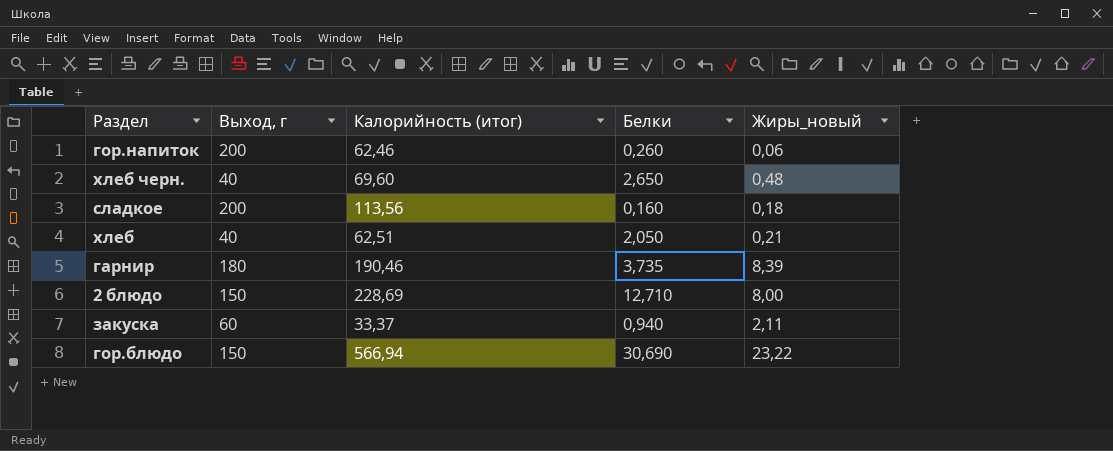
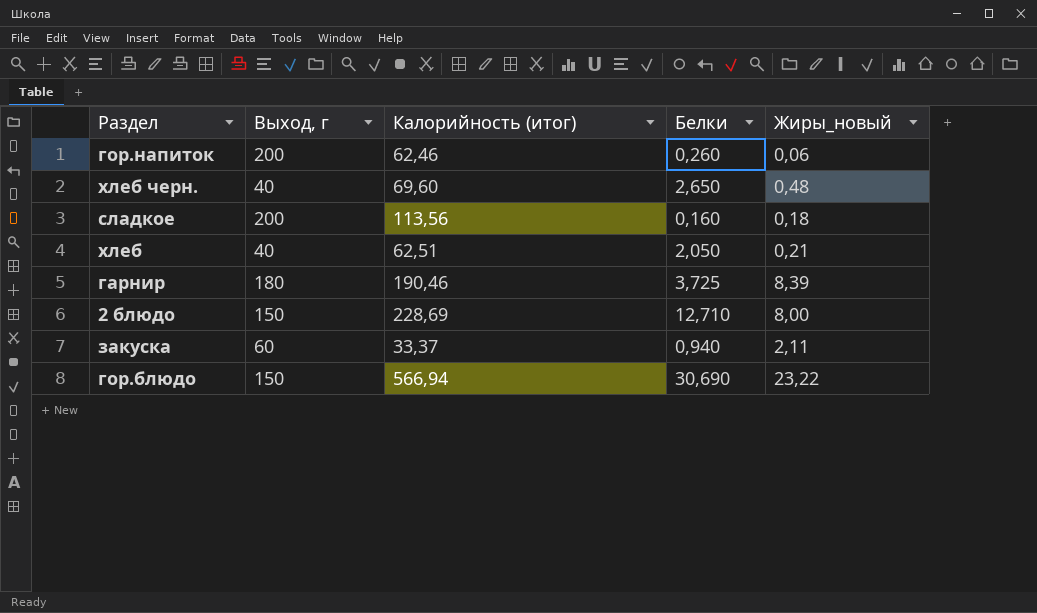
гарнир | Белки: 3,735 -> 3,725

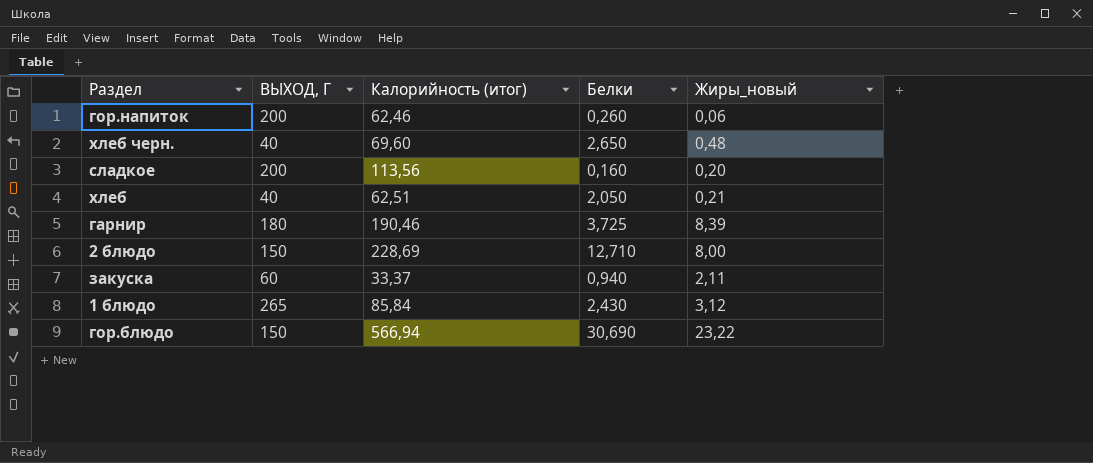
column name: Выход, г -> ВЫХОД, Г
сладкое | Жиры_новый: 0,18 -> 0,20
row 1 блюдо: none -> 265 | 85,84 | 2,430 | 3,12

